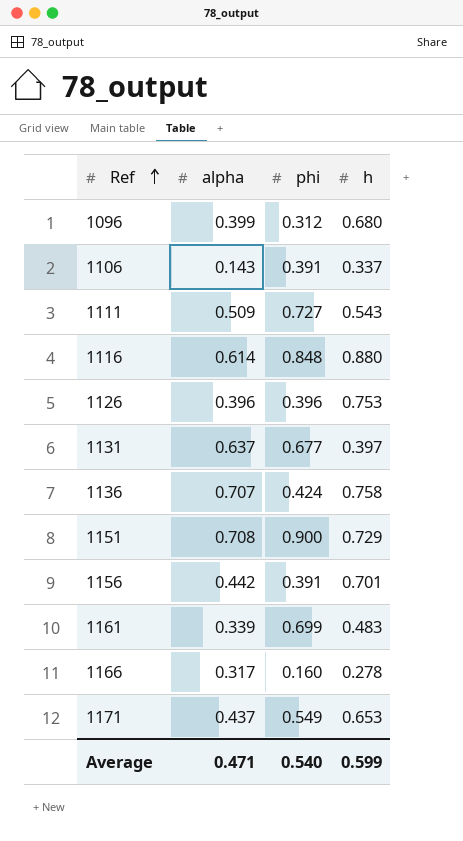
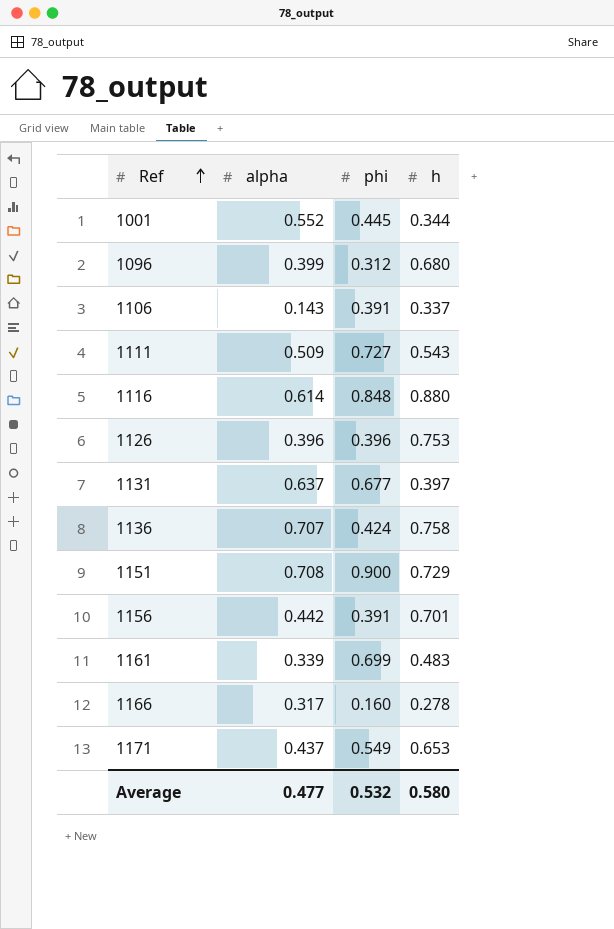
row 1001: none -> 0.552 | 0.445 | 0.344
Average | alpha: 0.471 -> 0.477
Average | phi: 0.540 -> 0.532
Average | h: 0.599 -> 0.580

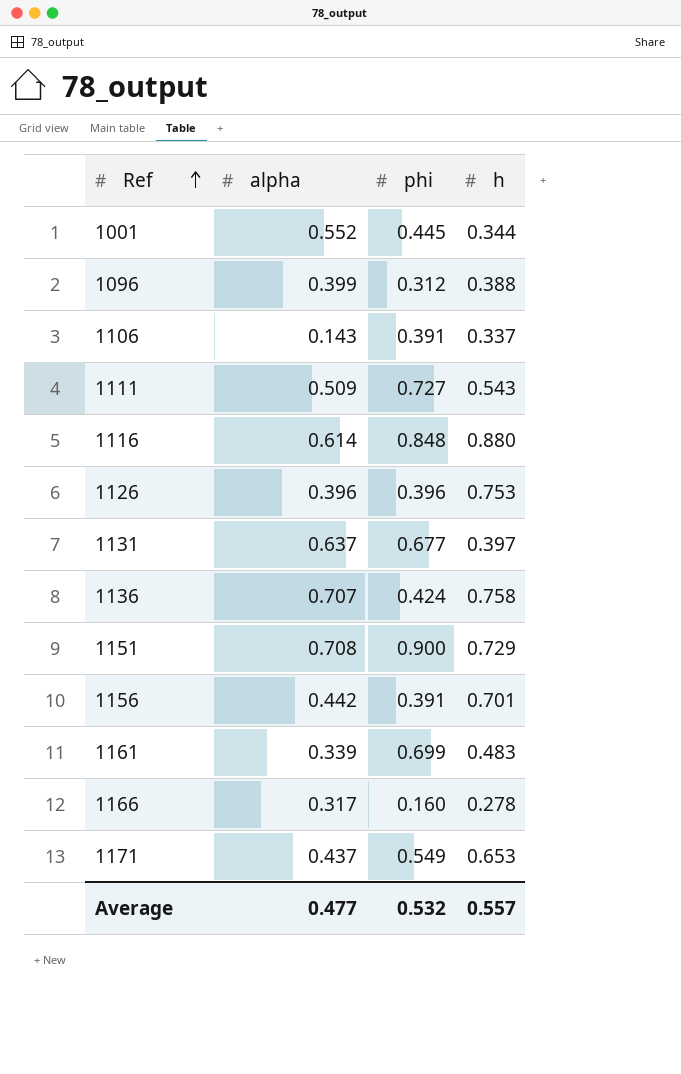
1096 | h: 0.680 -> 0.388
Average | h: 0.580 -> 0.557

